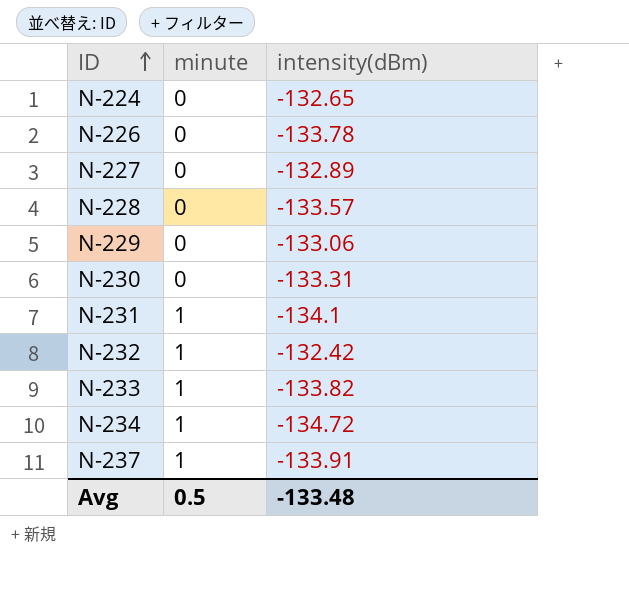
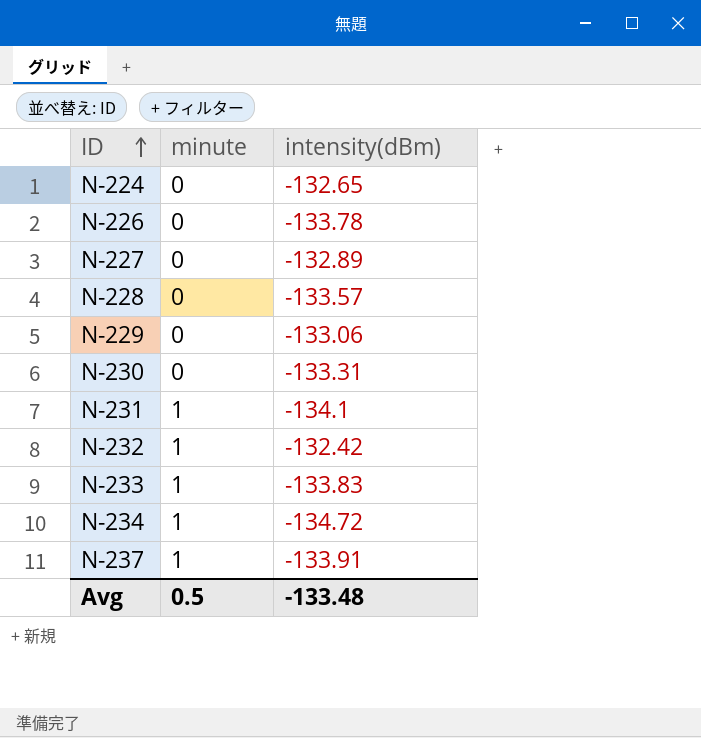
N-233 | intensity(dBm): -133.82 -> -133.83

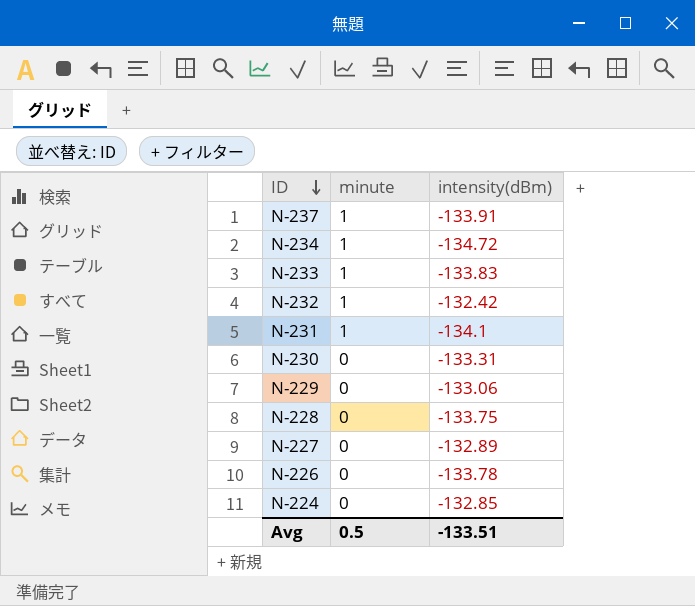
row order: ID ascending -> ID descending
N-228 | intensity(dBm): -133.57 -> -133.75
N-224 | intensity(dBm): -132.65 -> -132.85
Avg | intensity(dBm): -133.48 -> -133.51

